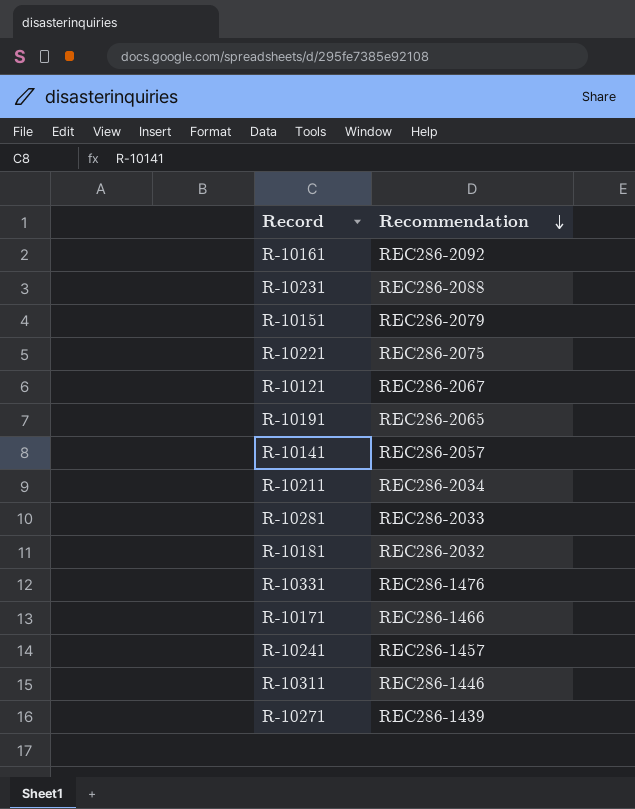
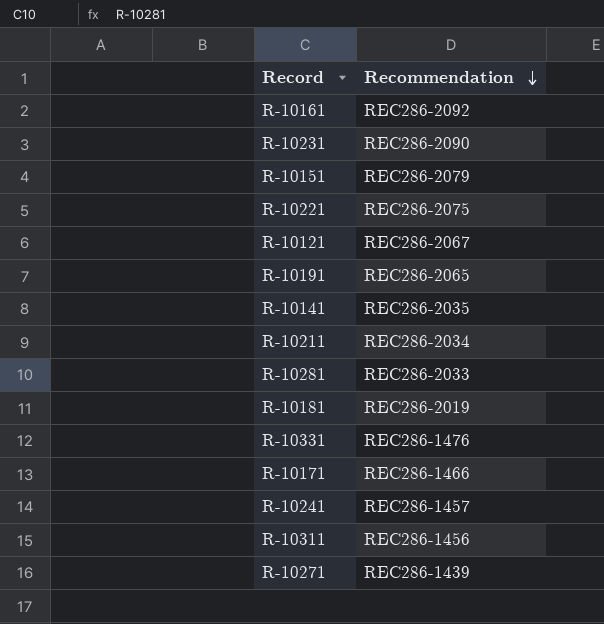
R-10231 | Recommendation: REC286-2088 -> REC286-2090
R-10141 | Recommendation: REC286-2057 -> REC286-2035
R-10181 | Recommendation: REC286-2032 -> REC286-2019
R-10311 | Recommendation: REC286-1446 -> REC286-1456

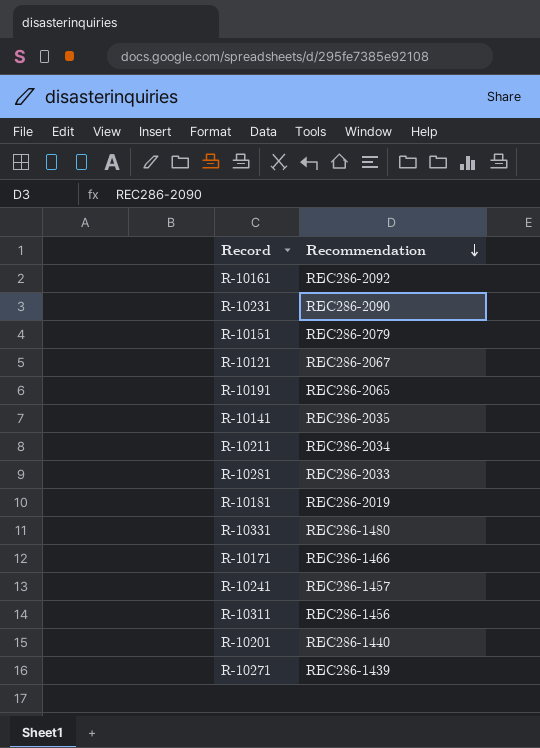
row R-10221: REC286-2075 -> none
R-10331 | Recommendation: REC286-1476 -> REC286-1480
row R-10201: none -> REC286-1440

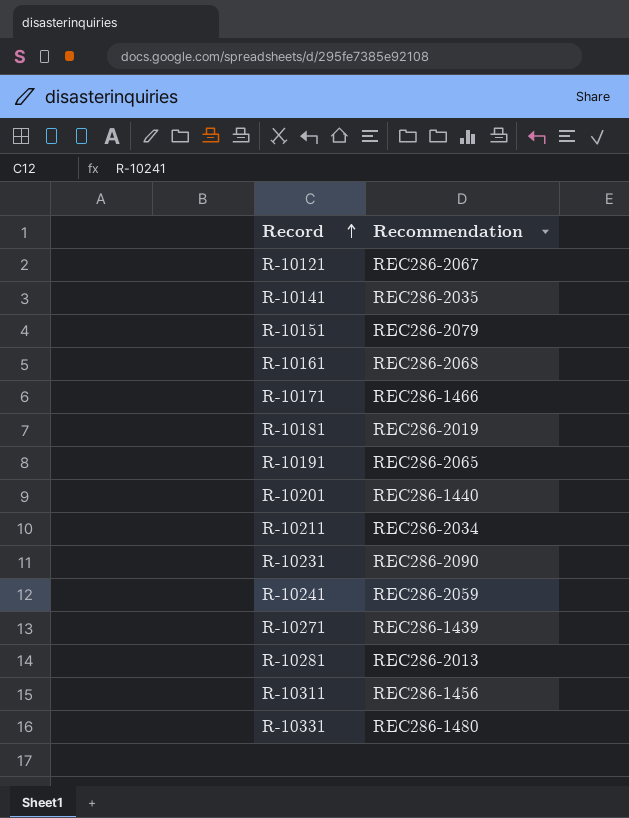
row order: Recommendation descending -> Record ascending
R-10161 | Recommendation: REC286-2092 -> REC286-2068
R-10241 | Recommendation: REC286-1457 -> REC286-2059
R-10281 | Recommendation: REC286-2033 -> REC286-2013

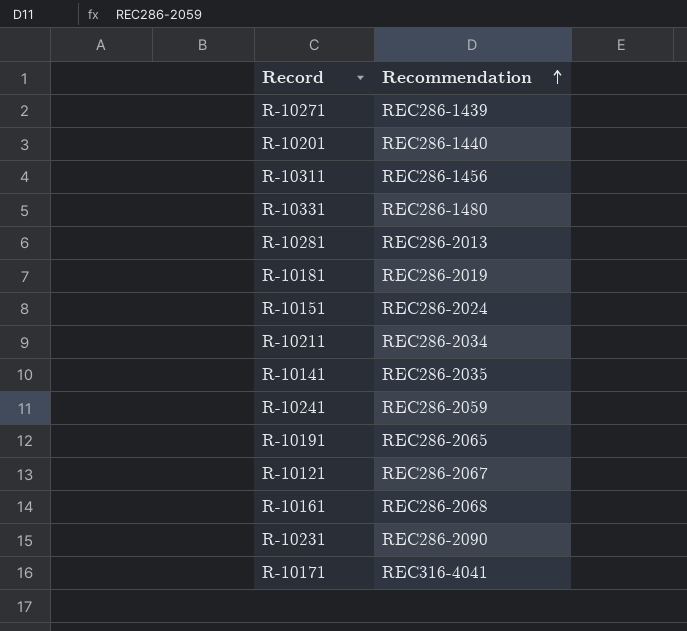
row order: Record ascending -> Recommendation ascending
R-10151 | Recommendation: REC286-2079 -> REC286-2024
R-10171 | Recommendation: REC286-1466 -> REC316-4041

